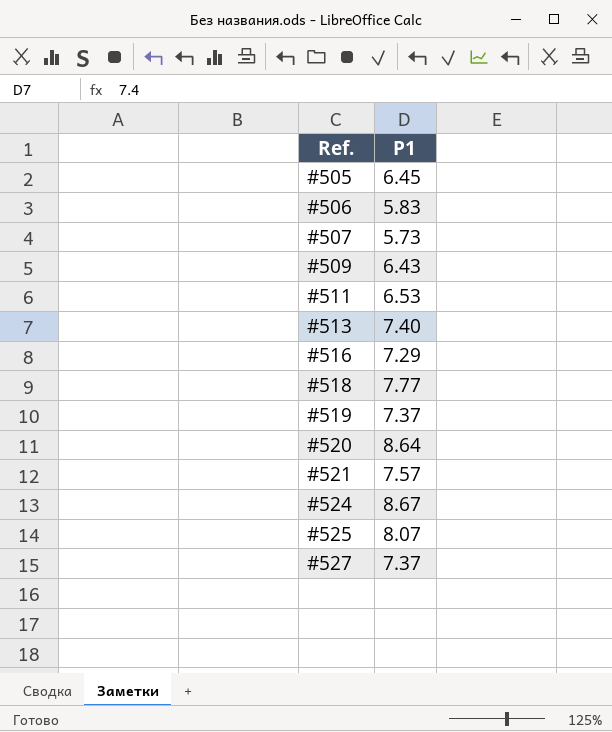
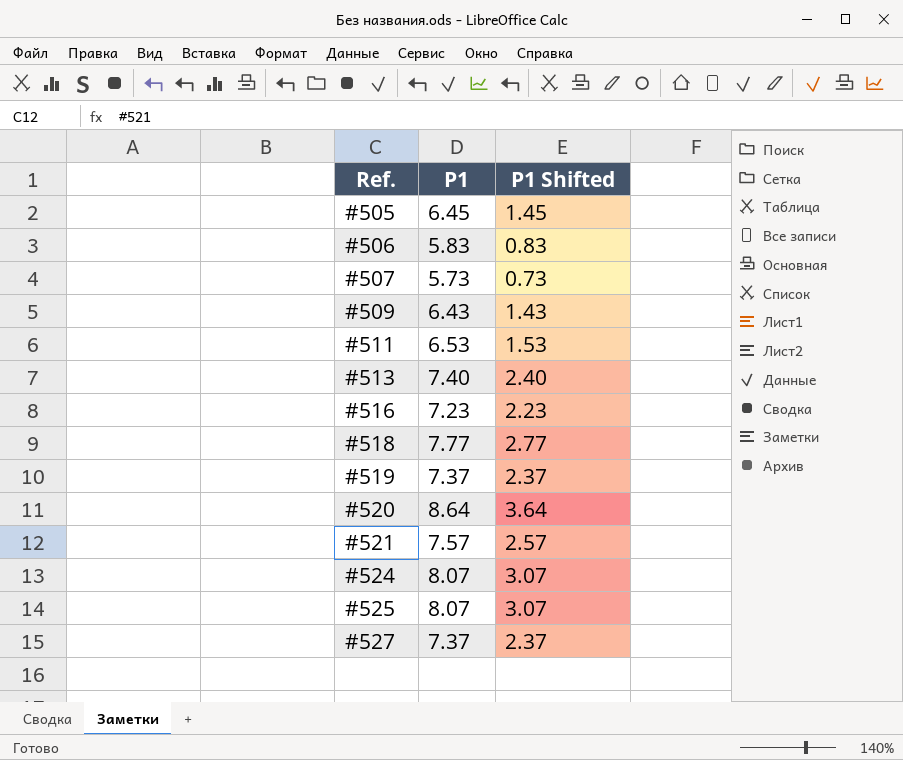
column P1 Shifted | formula: none -> [P1] - 5
#516 | P1: 7.29 -> 7.23
#524 | P1: 8.67 -> 8.07

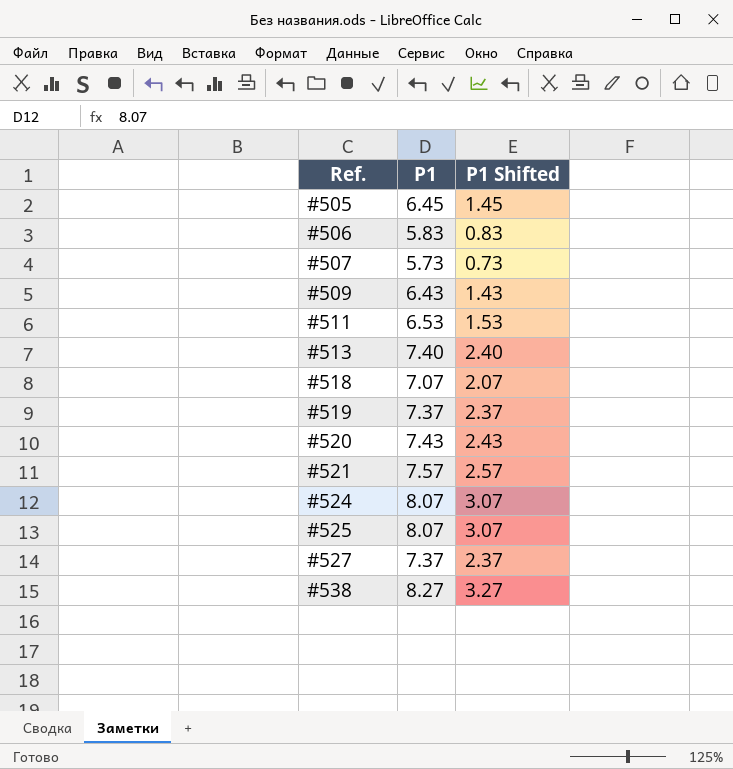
row #516: 7.23 | 2.23 -> none
#518 | P1: 7.77 -> 7.07
#518 | P1 Shifted: 2.77 -> 2.07
#520 | P1: 8.64 -> 7.43
#520 | P1 Shifted: 3.64 -> 2.43
row #538: none -> 8.27 | 3.27

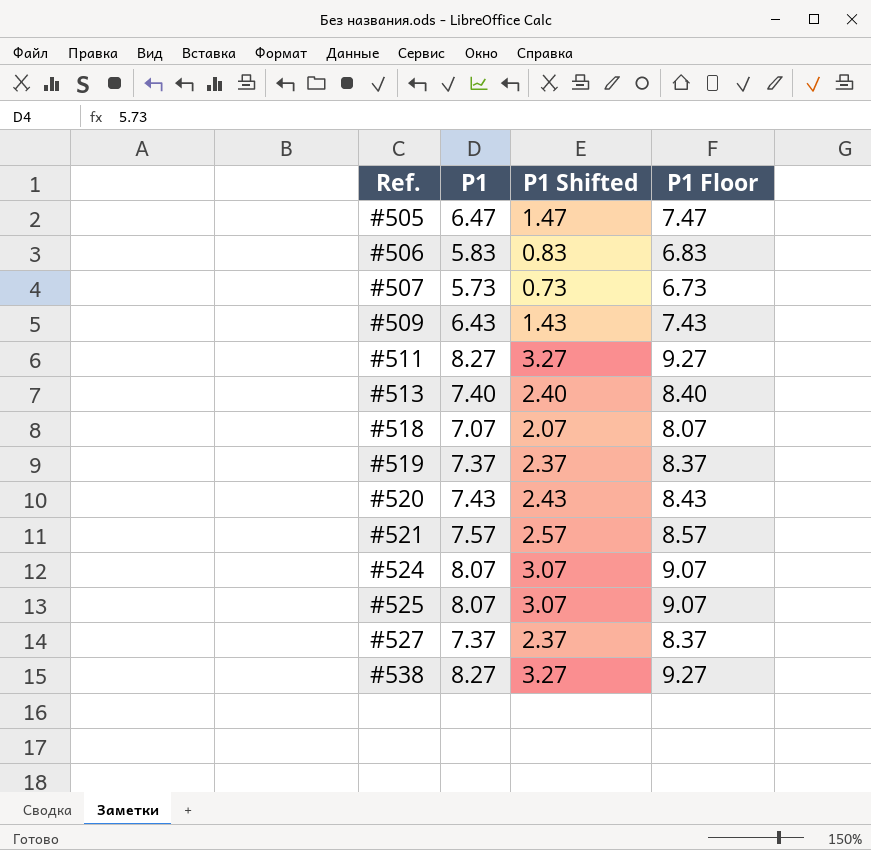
column P1 Floor | formula: none -> [P1] + 1
#505 | P1: 6.45 -> 6.47
#505 | P1 Shifted: 1.45 -> 1.47
#511 | P1: 6.53 -> 8.27
#511 | P1 Shifted: 1.53 -> 3.27

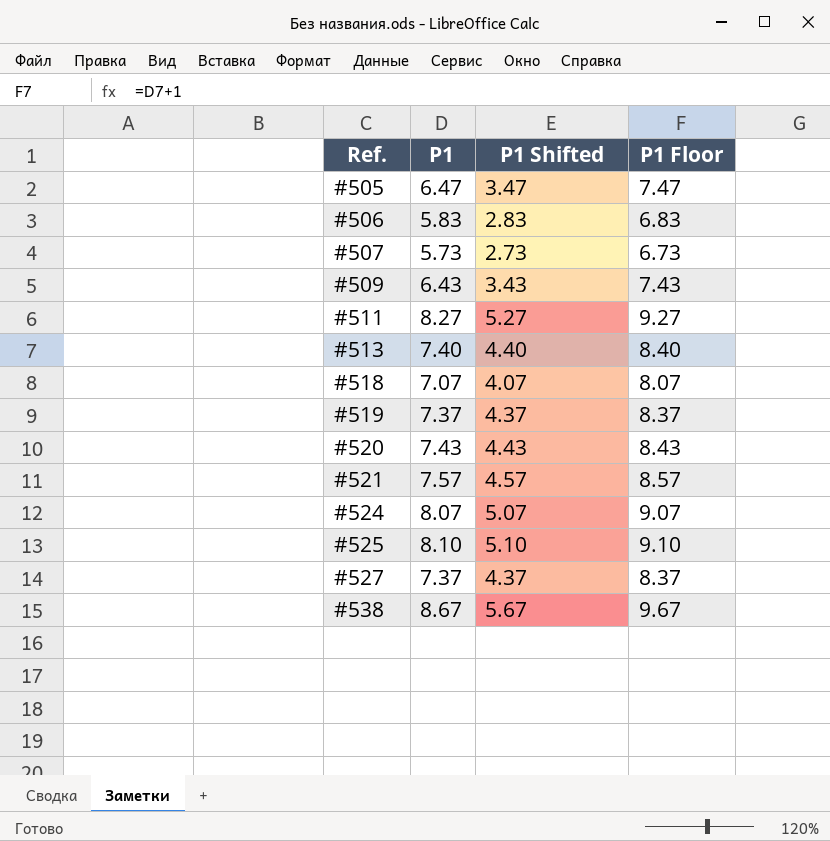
column P1 Shifted | formula: [P1] - 5 -> [P1] - 3
#525 | P1: 8.07 -> 8.10
#525 | P1 Floor: 9.07 -> 9.10
#538 | P1: 8.27 -> 8.67
#538 | P1 Floor: 9.27 -> 9.67

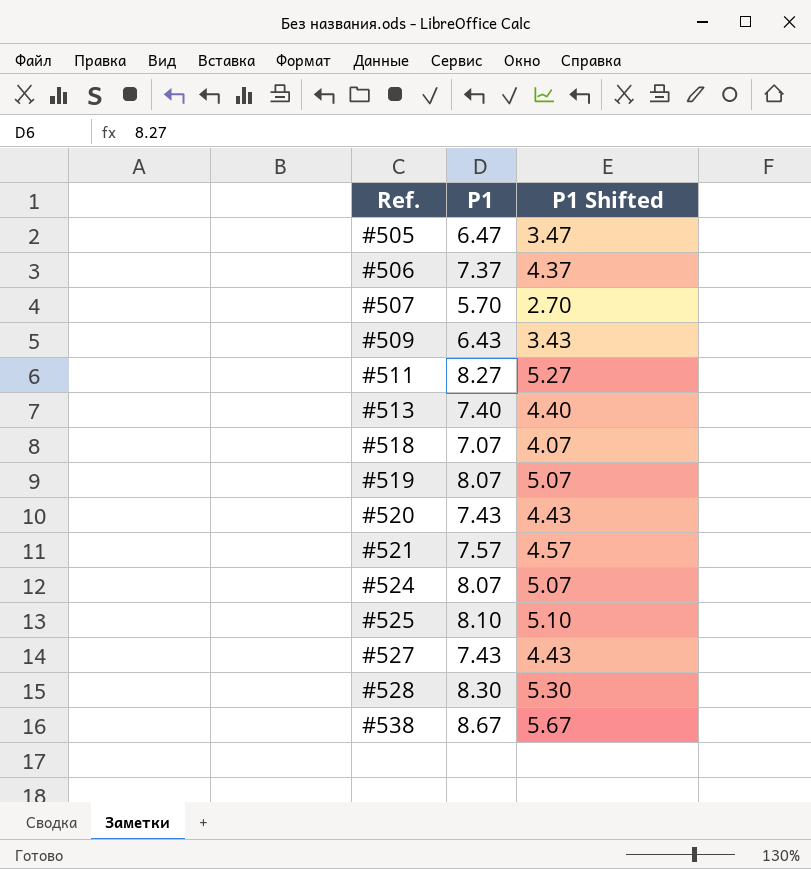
column P1 Floor | formula: [P1] + 1 -> none
#506 | P1: 5.83 -> 7.37
#506 | P1 Shifted: 2.83 -> 4.37
#507 | P1: 5.73 -> 5.70
#507 | P1 Shifted: 2.73 -> 2.70
#519 | P1: 7.37 -> 8.07
#519 | P1 Shifted: 4.37 -> 5.07
#527 | P1: 7.37 -> 7.43
#527 | P1 Shifted: 4.37 -> 4.43
row #528: none -> 8.30 | 5.30

